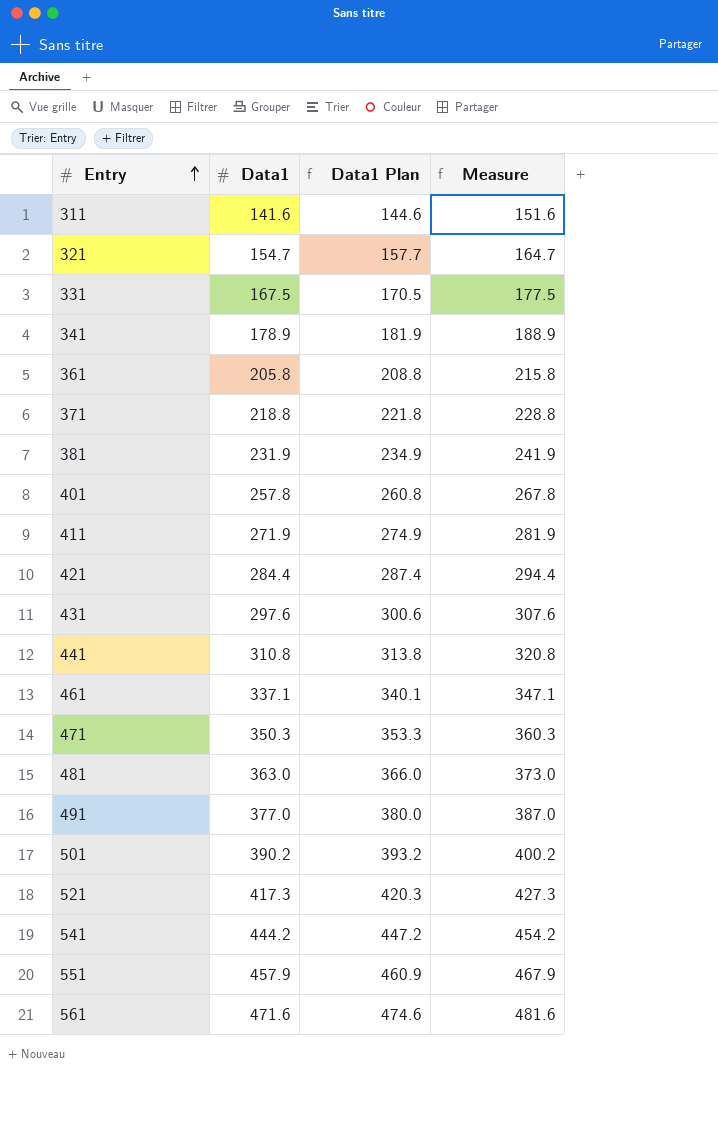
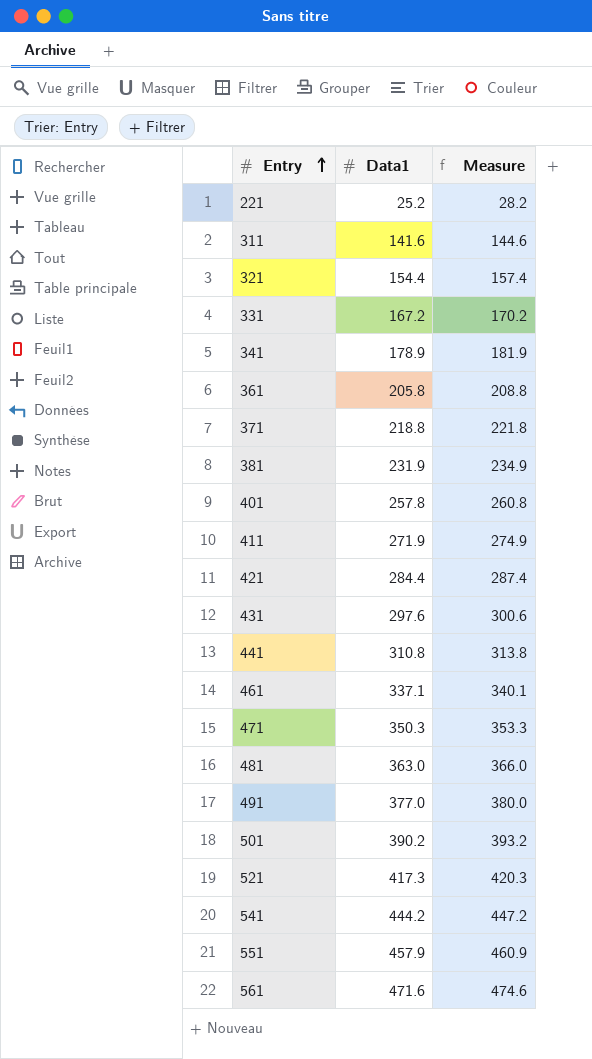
column Data1 Plan | formula: [Data1] + 3 -> none
column Measure | formula: [Data1] + 10 -> [Data1] + 3
row 221: none -> 25.2 | 28.2
321 | Data1: 154.7 -> 154.4
331 | Data1: 167.5 -> 167.2

